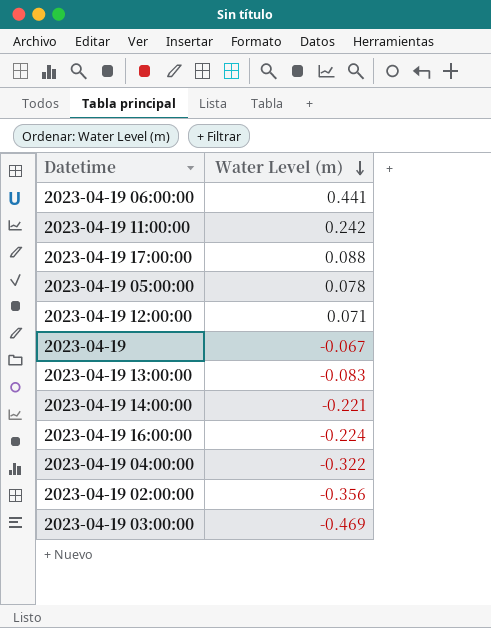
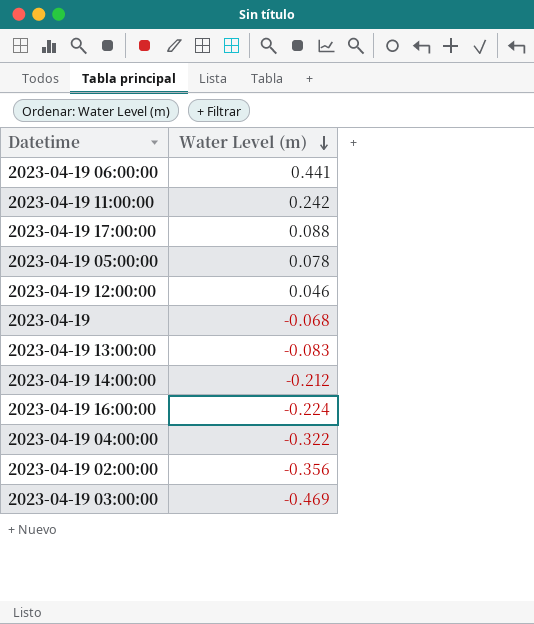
2023-04-19 12:00:00 | Water Level (m): 0.071 -> 0.046
2023-04-19 | Water Level (m): -0.067 -> -0.068
2023-04-19 14:00:00 | Water Level (m): -0.221 -> -0.212

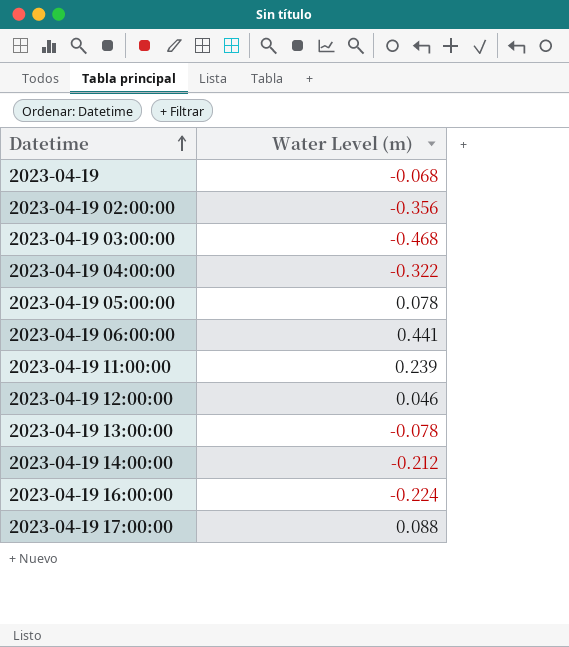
row order: Water Level (m) descending -> Datetime ascending
2023-04-19 03:00:00 | Water Level (m): -0.469 -> -0.468
2023-04-19 11:00:00 | Water Level (m): 0.242 -> 0.239
2023-04-19 13:00:00 | Water Level (m): -0.083 -> -0.078

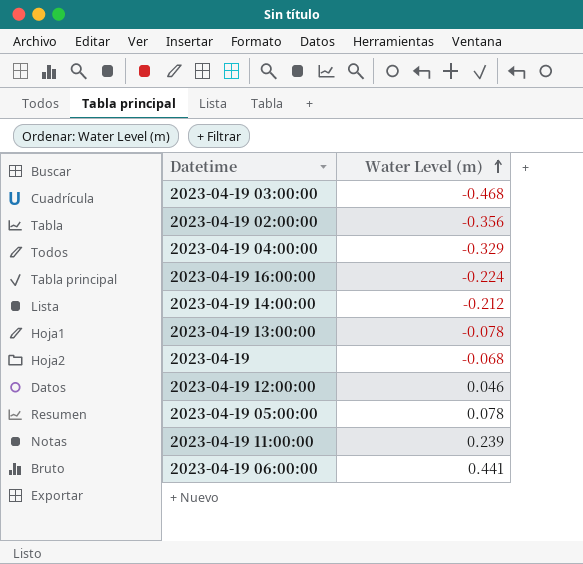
row order: Datetime ascending -> Water Level (m) ascending
row 2023-04-19 17:00:00: 0.088 -> none
2023-04-19 04:00:00 | Water Level (m): -0.322 -> -0.329

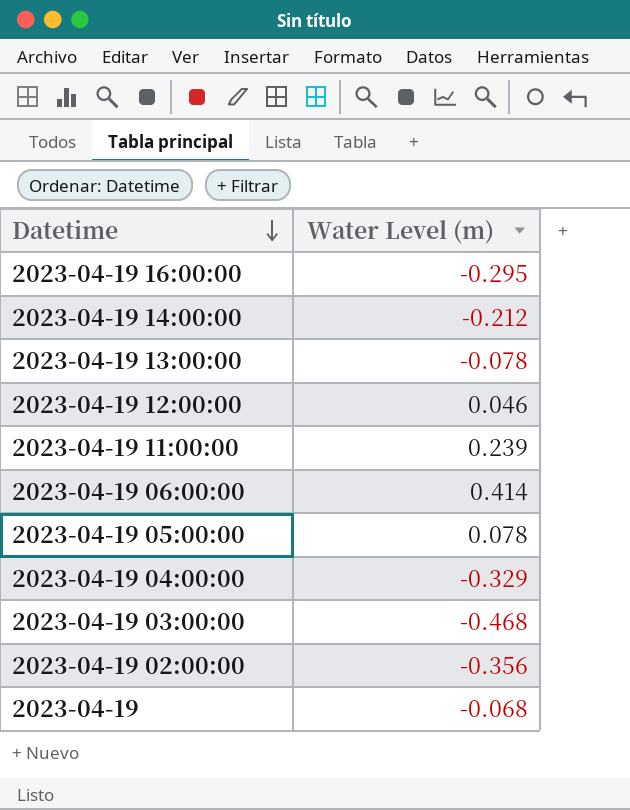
row order: Water Level (m) ascending -> Datetime descending
2023-04-19 16:00:00 | Water Level (m): -0.224 -> -0.295
2023-04-19 06:00:00 | Water Level (m): 0.441 -> 0.414

